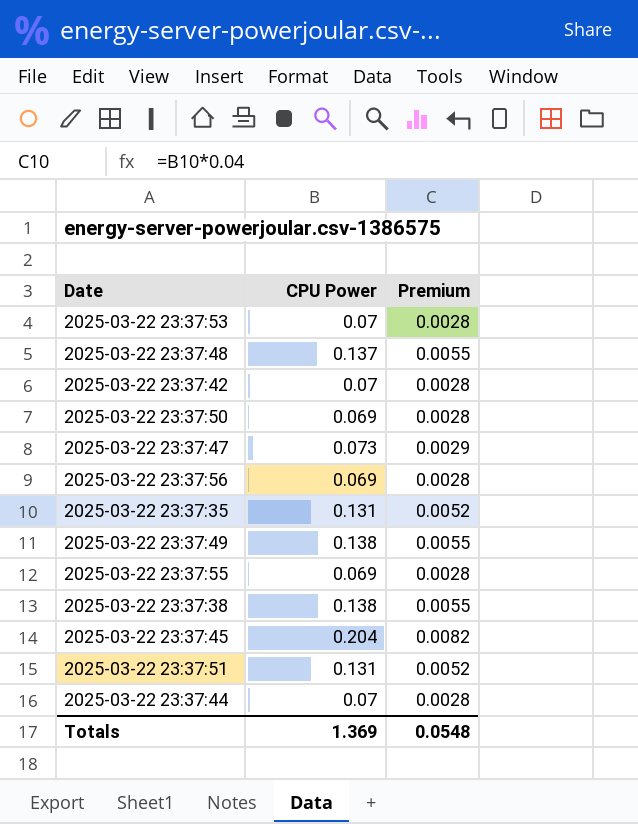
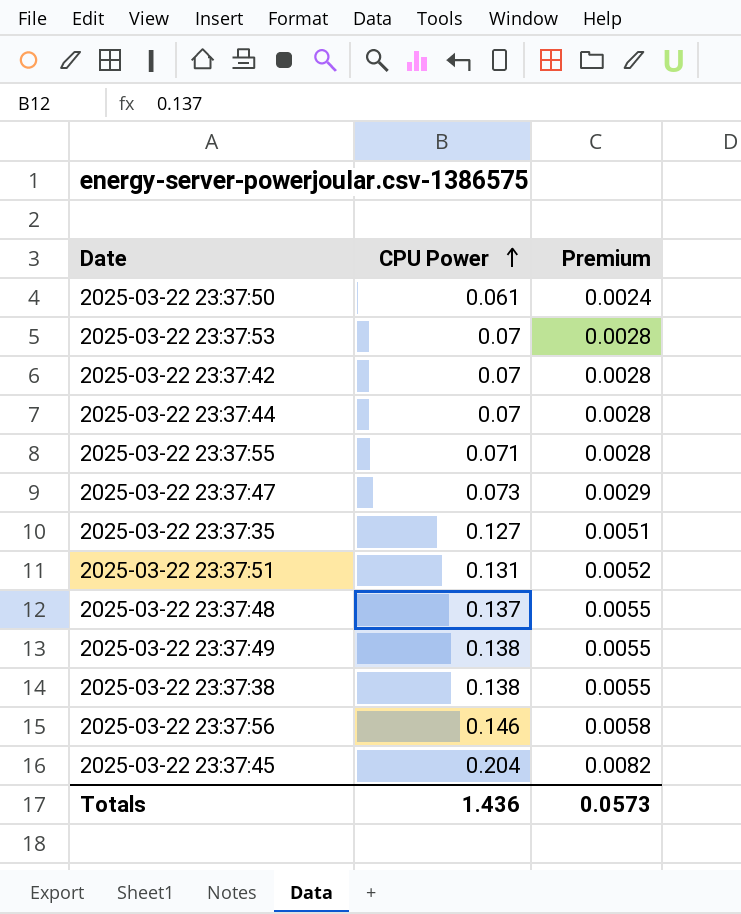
row order: none -> CPU Power ascending
2025-03-22 23:37:50 | CPU Power: 0.069 -> 0.061
2025-03-22 23:37:50 | Premium: 0.0028 -> 0.0024
2025-03-22 23:37:55 | CPU Power: 0.069 -> 0.071
2025-03-22 23:37:35 | CPU Power: 0.131 -> 0.127
2025-03-22 23:37:35 | Premium: 0.0052 -> 0.0051
2025-03-22 23:37:56 | CPU Power: 0.069 -> 0.146
2025-03-22 23:37:56 | Premium: 0.0028 -> 0.0058
Totals | CPU Power: 1.369 -> 1.436
Totals | Premium: 0.0548 -> 0.0573

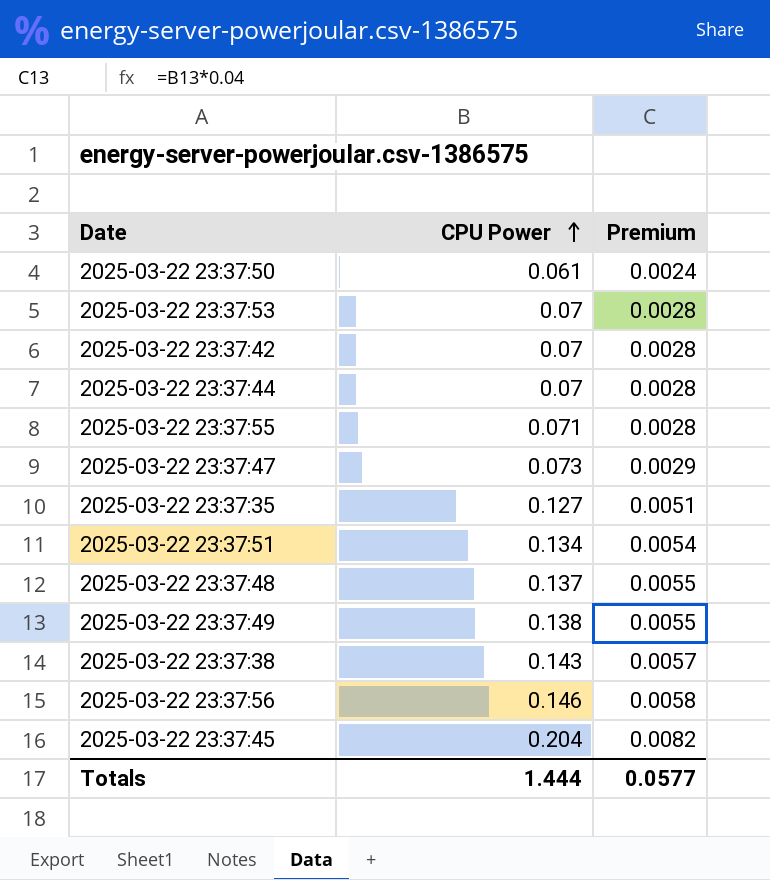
2025-03-22 23:37:51 | CPU Power: 0.131 -> 0.134
2025-03-22 23:37:51 | Premium: 0.0052 -> 0.0054
2025-03-22 23:37:38 | CPU Power: 0.138 -> 0.143
2025-03-22 23:37:38 | Premium: 0.0055 -> 0.0057
Totals | CPU Power: 1.436 -> 1.444
Totals | Premium: 0.0573 -> 0.0577

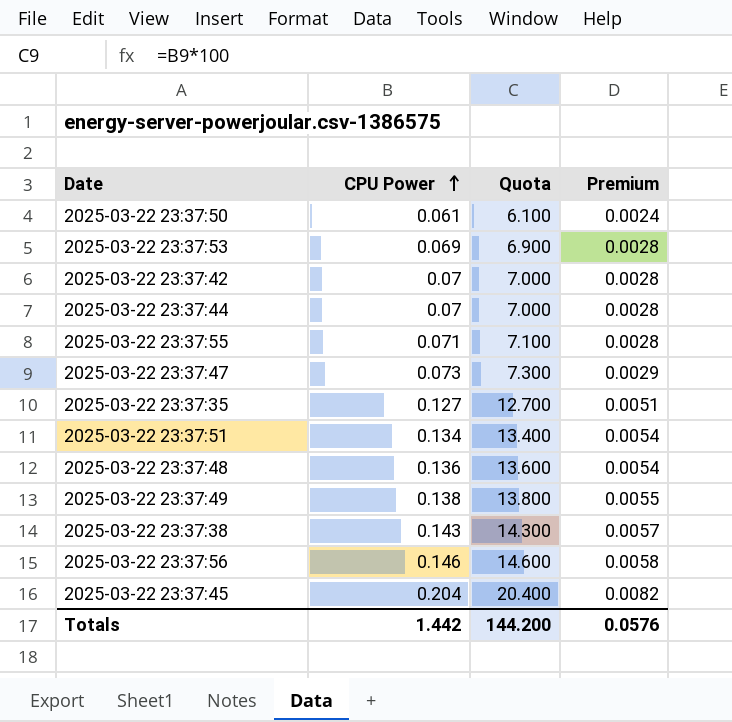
column Quota | formula: none -> [CPU Power] * 100
2025-03-22 23:37:53 | CPU Power: 0.07 -> 0.069
2025-03-22 23:37:48 | CPU Power: 0.137 -> 0.136
2025-03-22 23:37:48 | Premium: 0.0055 -> 0.0054
Totals | CPU Power: 1.444 -> 1.442
Totals | Premium: 0.0577 -> 0.0576

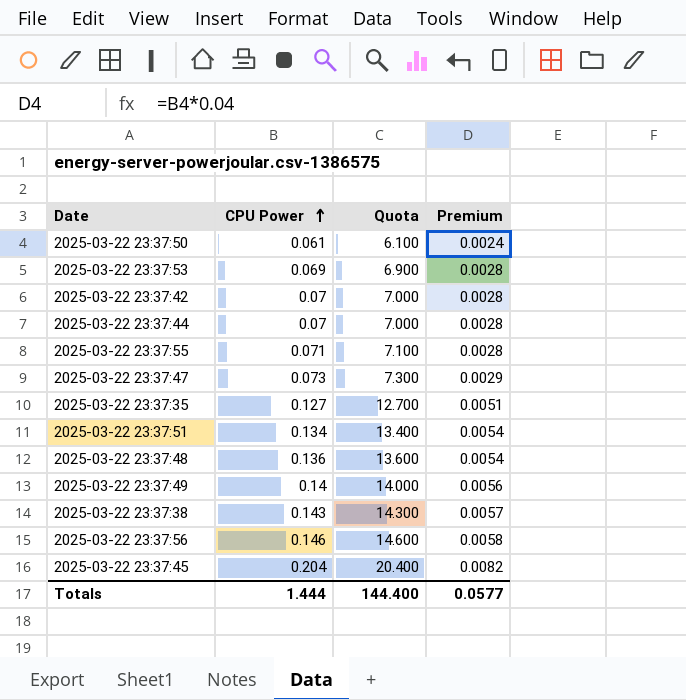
2025-03-22 23:37:49 | CPU Power: 0.138 -> 0.14
2025-03-22 23:37:49 | Quota: 13.800 -> 14.000
2025-03-22 23:37:49 | Premium: 0.0055 -> 0.0056
Totals | CPU Power: 1.442 -> 1.444
Totals | Quota: 144.200 -> 144.400
Totals | Premium: 0.0576 -> 0.0577

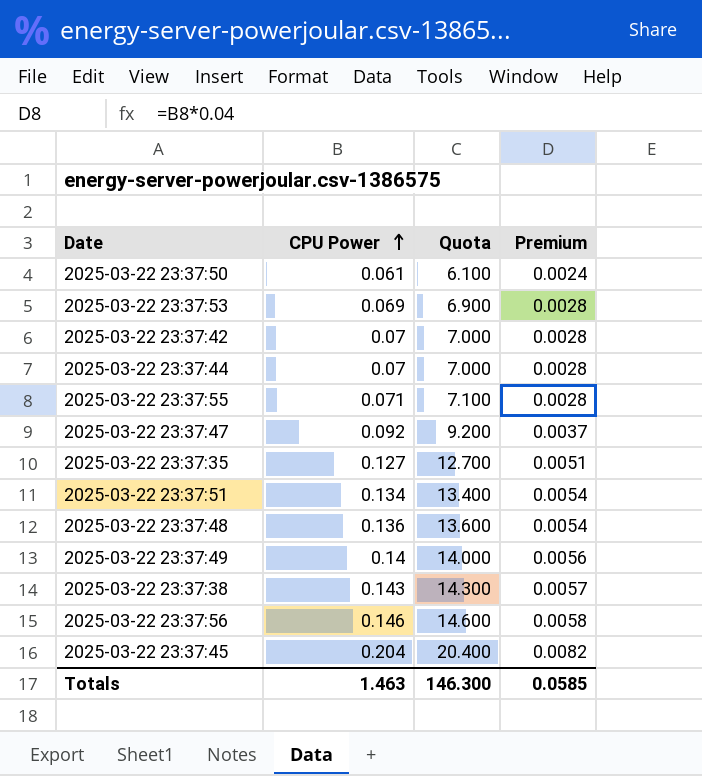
2025-03-22 23:37:47 | CPU Power: 0.073 -> 0.092
2025-03-22 23:37:47 | Quota: 7.300 -> 9.200
2025-03-22 23:37:47 | Premium: 0.0029 -> 0.0037
Totals | CPU Power: 1.444 -> 1.463
Totals | Quota: 144.400 -> 146.300
Totals | Premium: 0.0577 -> 0.0585

